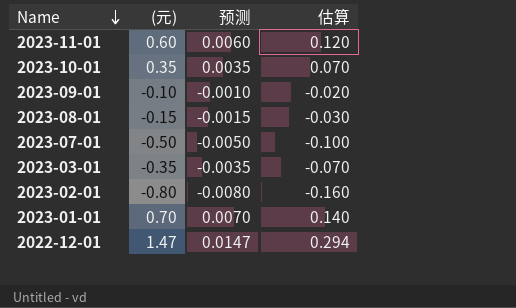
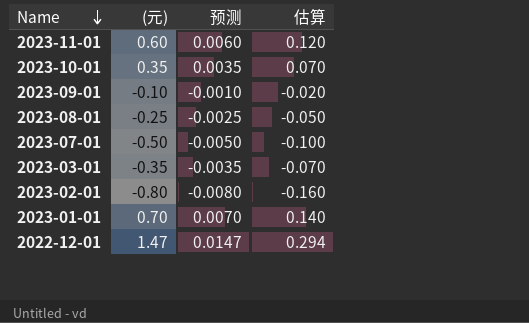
2023-08-01 | (元): -0.15 -> -0.25
2023-08-01 | 预测: -0.0015 -> -0.0025
2023-08-01 | 估算: -0.030 -> -0.050

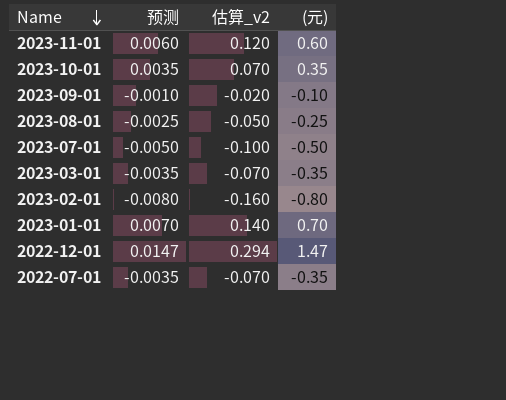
column name: 估算 -> 估算_v2
column (元) | position: 2 -> 4
row 2022-07-01: none -> -0.0035 | -0.070 | -0.35

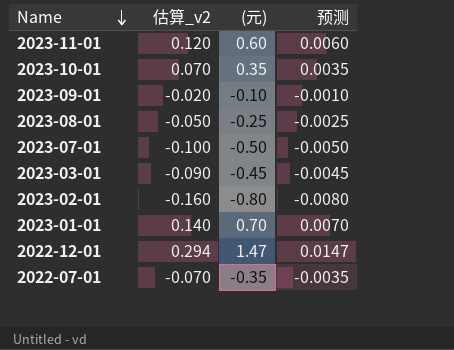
column 预测 | position: 2 -> 4
2023-03-01 | 估算_v2: -0.070 -> -0.090
2023-03-01 | (元): -0.35 -> -0.45
2023-03-01 | 预测: -0.0035 -> -0.0045

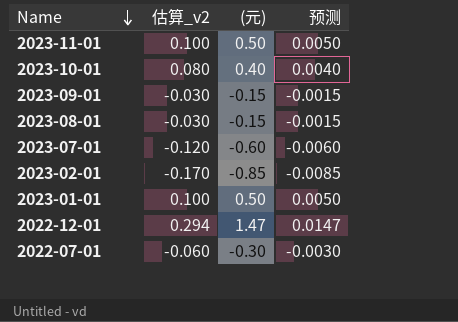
row 2023-03-01: -0.090 | -0.45 | -0.0045 -> none
2023-11-01 | 估算_v2: 0.120 -> 0.100
2023-11-01 | (元): 0.60 -> 0.50
2023-11-01 | 预测: 0.0060 -> 0.0050
2023-10-01 | 估算_v2: 0.070 -> 0.080
2023-10-01 | (元): 0.35 -> 0.40
2023-10-01 | 预测: 0.0035 -> 0.0040
2023-09-01 | 估算_v2: -0.020 -> -0.030
2023-09-01 | (元): -0.10 -> -0.15
2023-09-01 | 预测: -0.0010 -> -0.0015
2023-08-01 | 估算_v2: -0.050 -> -0.030
2023-08-01 | (元): -0.25 -> -0.15
2023-08-01 | 预测: -0.0025 -> -0.0015
2023-07-01 | 估算_v2: -0.100 -> -0.120
2023-07-01 | (元): -0.50 -> -0.60
2023-07-01 | 预测: -0.0050 -> -0.0060
2023-02-01 | 估算_v2: -0.160 -> -0.170
2023-02-01 | (元): -0.80 -> -0.85
2023-02-01 | 预测: -0.0080 -> -0.0085
2023-01-01 | 估算_v2: 0.140 -> 0.100
2023-01-01 | (元): 0.70 -> 0.50
2023-01-01 | 预测: 0.0070 -> 0.0050
2022-07-01 | 估算_v2: -0.070 -> -0.060
2022-07-01 | (元): -0.35 -> -0.30
2022-07-01 | 预测: -0.0035 -> -0.0030

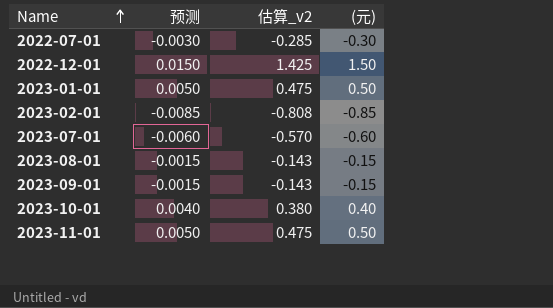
row order: Name descending -> Name ascending
column 预测 | position: 4 -> 2
column 估算_v2 | formula: [(元)] * 0.2 -> [(元)] * 0.95
2022-12-01 | 预测: 0.0147 -> 0.0150
2022-12-01 | (元): 1.47 -> 1.50

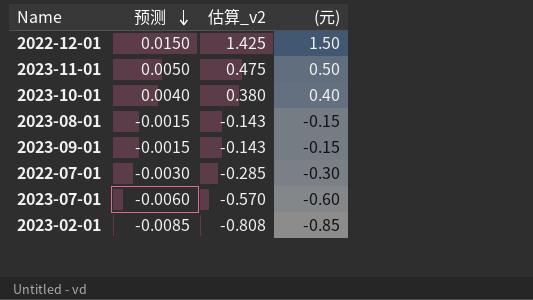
row order: Name ascending -> 预测 descending
row 2023-01-01: 0.0050 | 0.475 | 0.50 -> none

